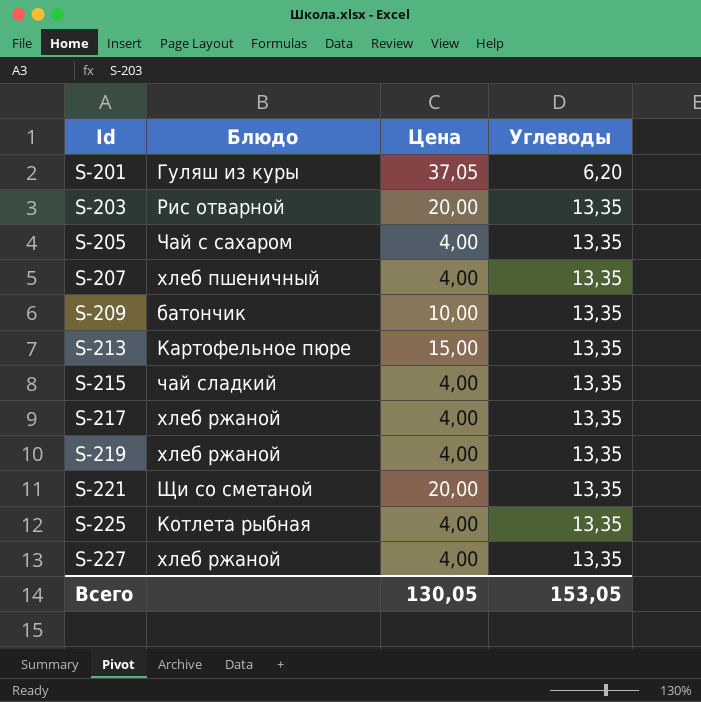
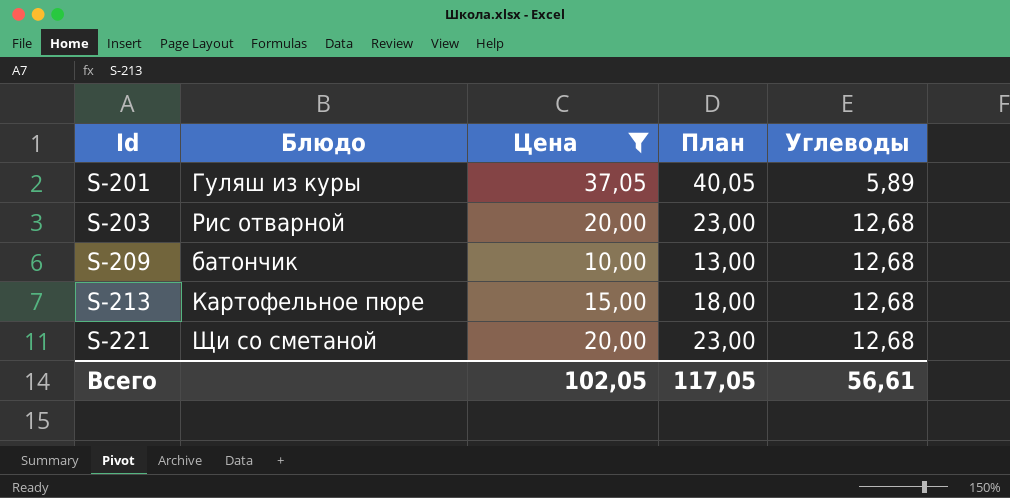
filter: none -> Цена != 4,00
column План | formula: none -> [Цена] + 3
S-201 | Углеводы: 6,20 -> 5,89
S-203 | Углеводы: 13,35 -> 12,68
S-209 | Углеводы: 13,35 -> 12,68
S-213 | Углеводы: 13,35 -> 12,68
S-221 | Углеводы: 13,35 -> 12,68
Всего | Цена: 130,05 -> 102,05
Всего | Углеводы: 153,05 -> 56,61

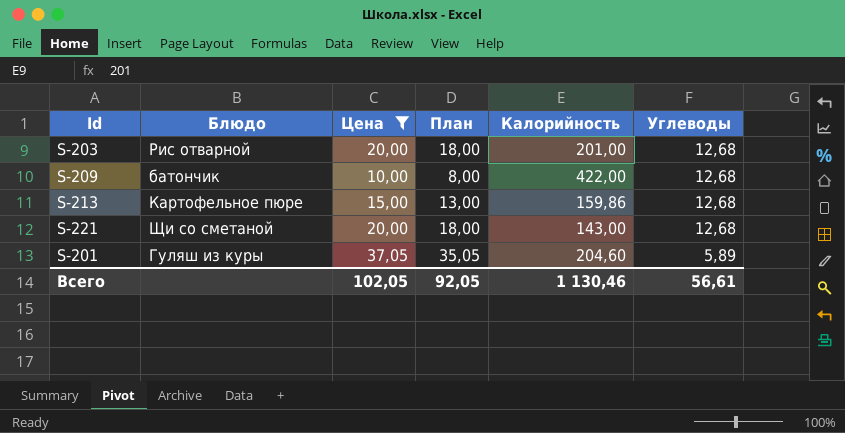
row order: Id ascending -> Углеводы descending
column План | formula: [Цена] + 3 -> [Цена] - 2
column Калорийность | position: none -> 5
Всего | План: 117,05 -> 92,05

